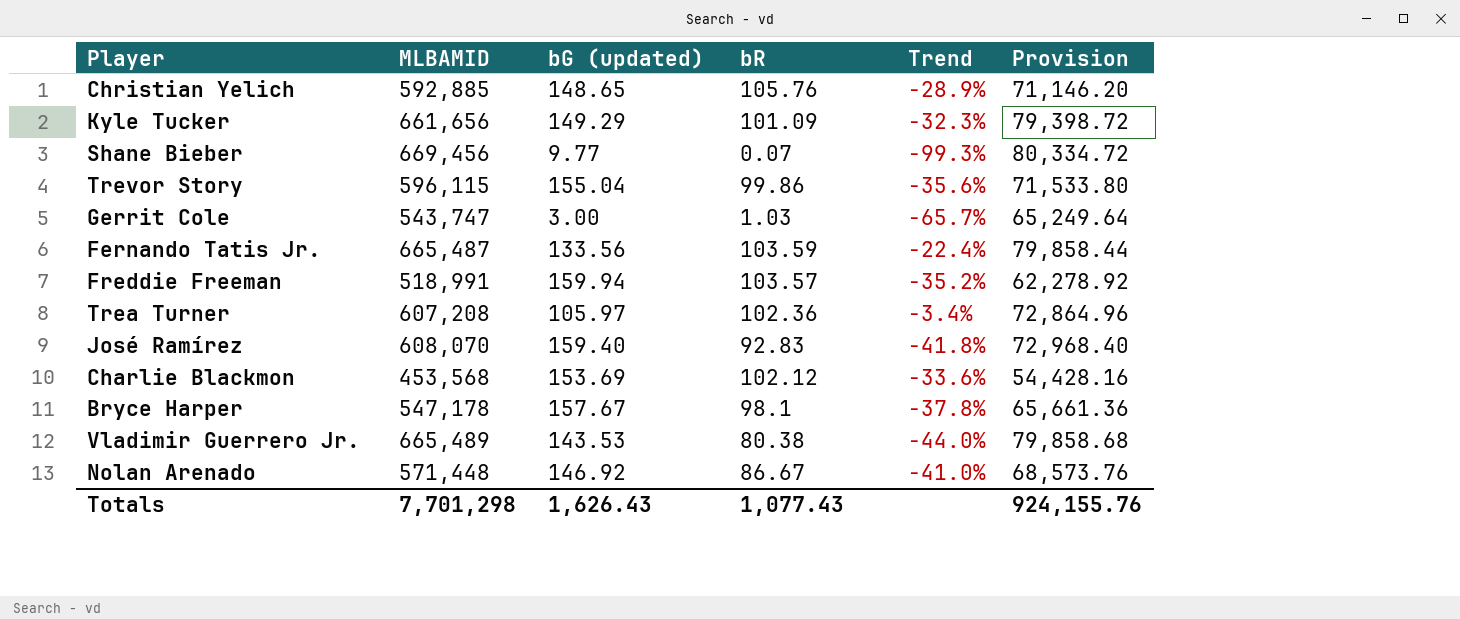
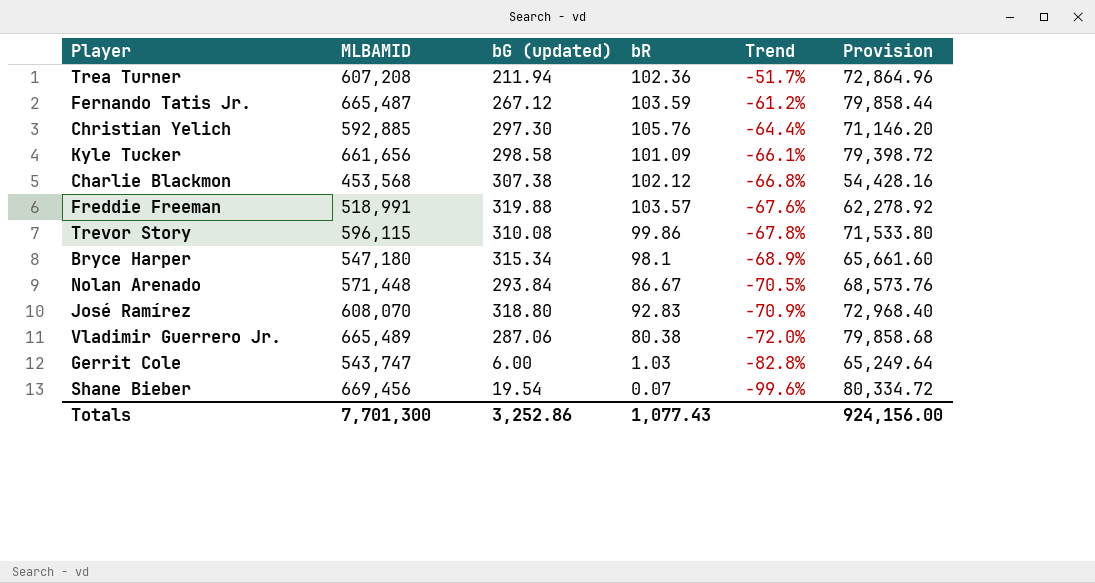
row order: none -> Trend descending
Trea Turner | bG (updated): 105.97 -> 211.94
Trea Turner | Trend: -3.4% -> -51.7%
Fernando Tatis Jr. | bG (updated): 133.56 -> 267.12
Fernando Tatis Jr. | Trend: -22.4% -> -61.2%
Christian Yelich | bG (updated): 148.65 -> 297.30
Christian Yelich | Trend: -28.9% -> -64.4%
Kyle Tucker | bG (updated): 149.29 -> 298.58
Kyle Tucker | Trend: -32.3% -> -66.1%
Charlie Blackmon | bG (updated): 153.69 -> 307.38
Charlie Blackmon | Trend: -33.6% -> -66.8%
Freddie Freeman | bG (updated): 159.94 -> 319.88
Freddie Freeman | Trend: -35.2% -> -67.6%
Trevor Story | bG (updated): 155.04 -> 310.08
Trevor Story | Trend: -35.6% -> -67.8%
Bryce Harper | MLBAMID: 547,178 -> 547,180
Bryce Harper | bG (updated): 157.67 -> 315.34
Bryce Harper | Trend: -37.8% -> -68.9%
Bryce Harper | Provision: 65,661.36 -> 65,661.60
Nolan Arenado | bG (updated): 146.92 -> 293.84
Nolan Arenado | Trend: -41.0% -> -70.5%
José Ramírez | bG (updated): 159.40 -> 318.80
José Ramírez | Trend: -41.8% -> -70.9%
Vladimir Guerrero Jr. | bG (updated): 143.53 -> 287.06
Vladimir Guerrero Jr. | Trend: -44.0% -> -72.0%
Gerrit Cole | bG (updated): 3.00 -> 6.00
Gerrit Cole | Trend: -65.7% -> -82.8%
Shane Bieber | bG (updated): 9.77 -> 19.54
Shane Bieber | Trend: -99.3% -> -99.6%
Totals | MLBAMID: 7,701,298 -> 7,701,300
Totals | bG (updated): 1,626.43 -> 3,252.86
Totals | Provision: 924,155.76 -> 924,156.00

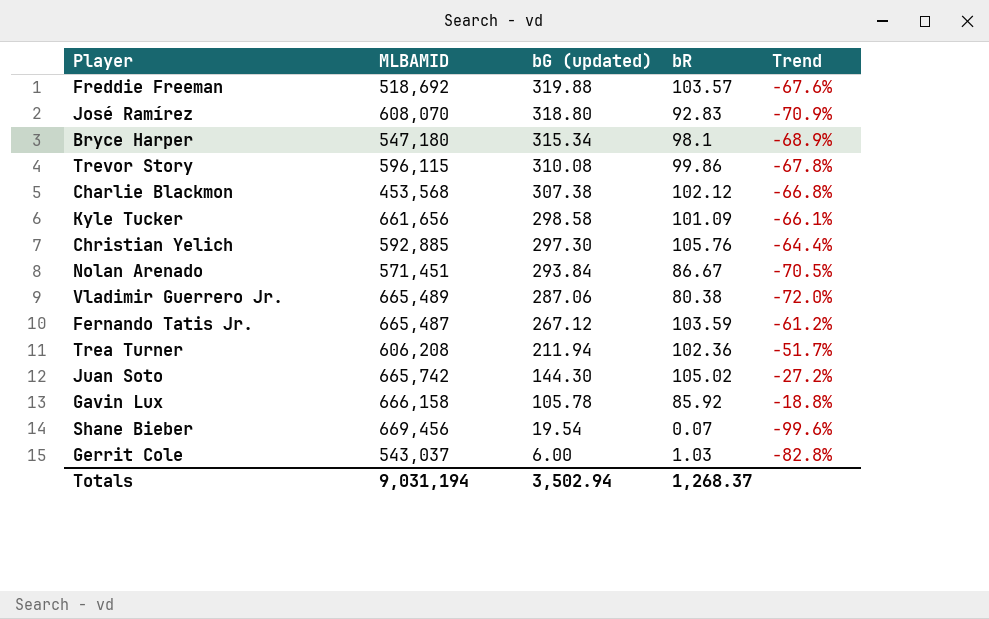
row order: Trend descending -> bG (updated) descending
column Provision | formula: [MLBAMID] * 0.12 -> none
Freddie Freeman | MLBAMID: 518,991 -> 518,692
Nolan Arenado | MLBAMID: 571,448 -> 571,451
Trea Turner | MLBAMID: 607,208 -> 606,208
row Juan Soto: none -> 665,742 | 144.30 | 105.02 | -27.2%
row Gavin Lux: none -> 666,158 | 105.78 | 85.92 | -18.8%
Gerrit Cole | MLBAMID: 543,747 -> 543,037
Totals | MLBAMID: 7,701,300 -> 9,031,194
Totals | bG (updated): 3,252.86 -> 3,502.94
Totals | bR: 1,077.43 -> 1,268.37

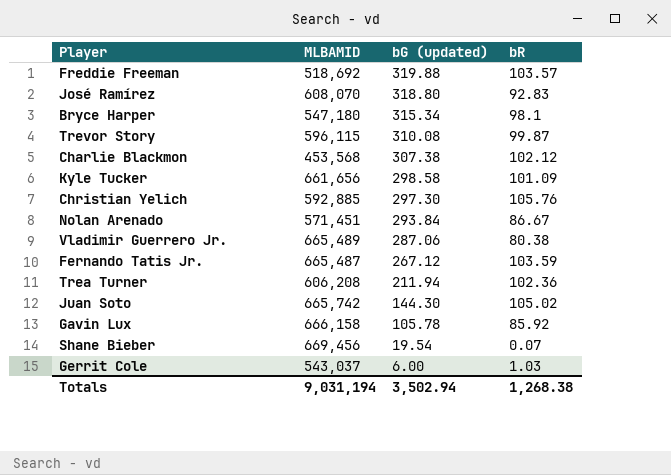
column Trend | formula: ([bR] - [bG (updated)]) / [bG (updated)] -> none
Trevor Story | bR: 99.86 -> 99.87
Totals | bR: 1,268.37 -> 1,268.38

